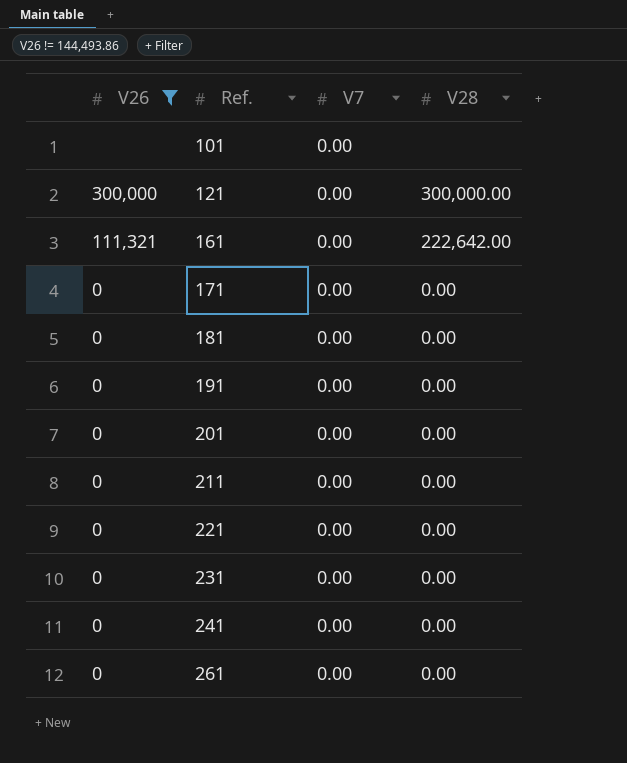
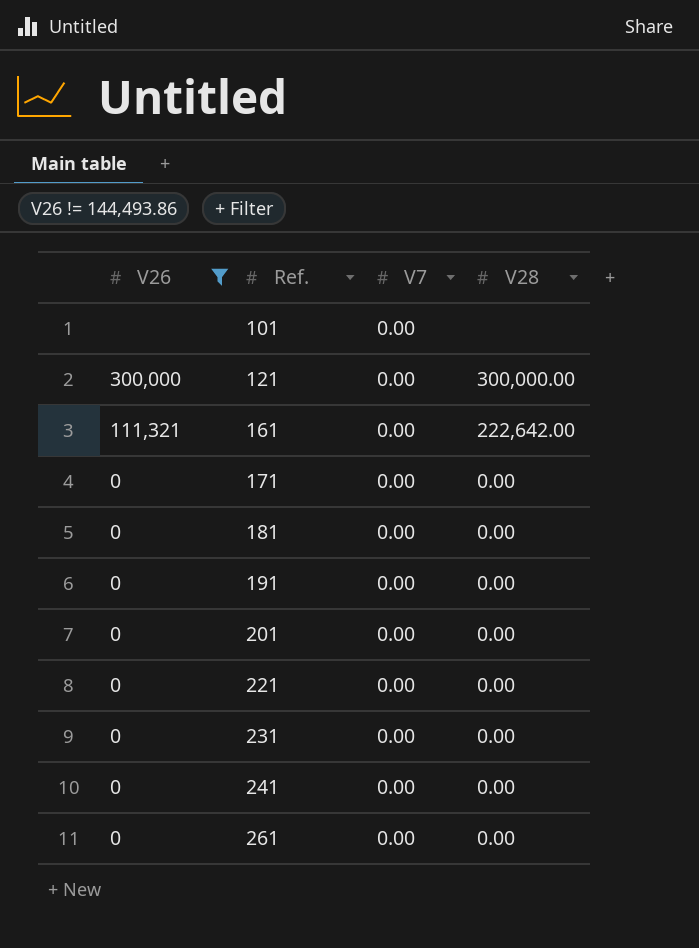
row 211: 0 | 0.00 | 0.00 -> none

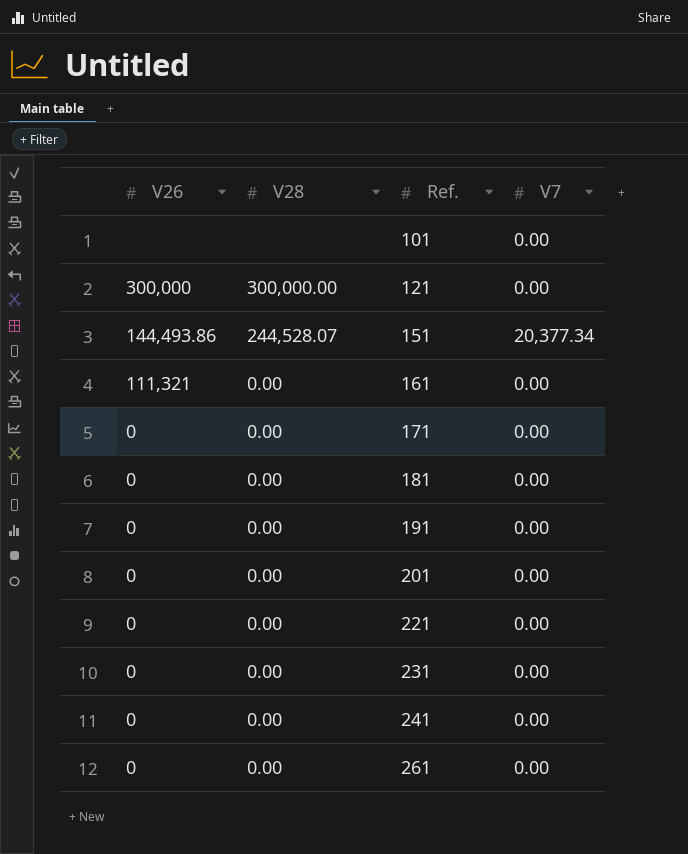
filter: V26 != 144,493.86 -> none
column V28 | position: 4 -> 2
161 | V28: 222,642.00 -> 0.00

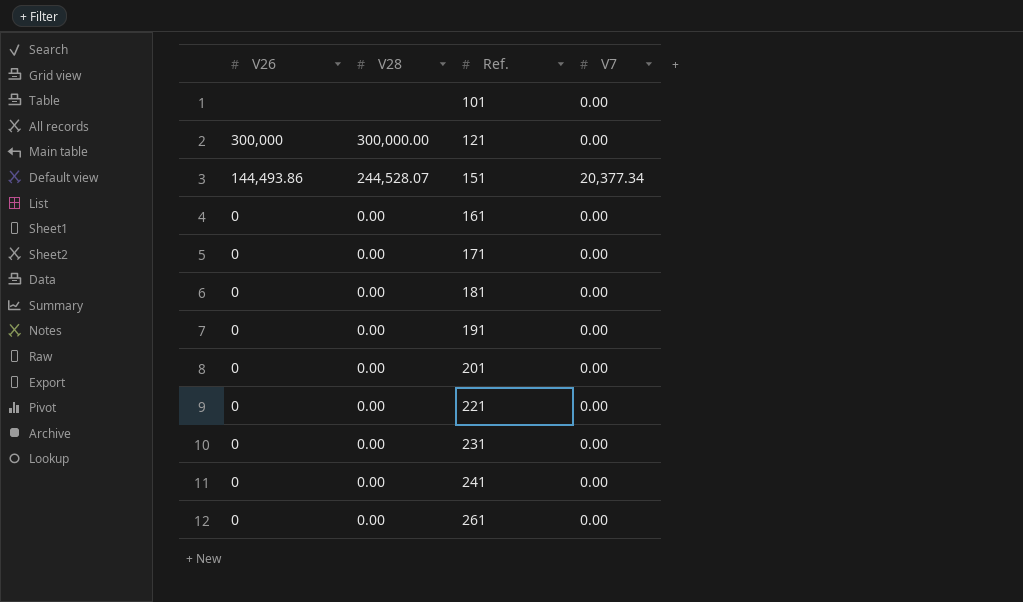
161 | V26: 111,321 -> 0

